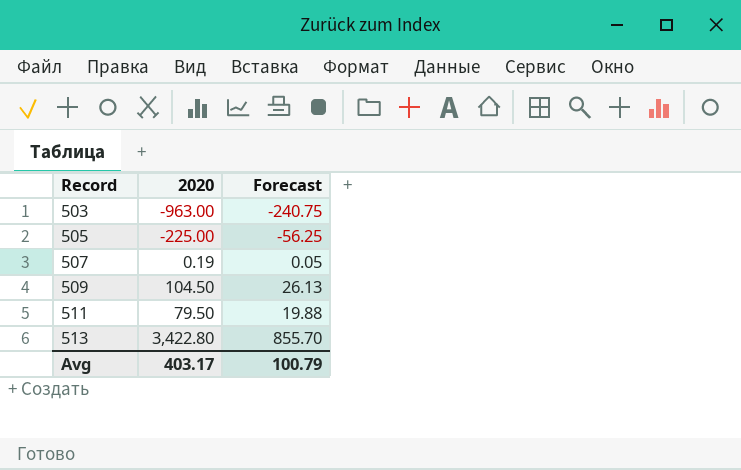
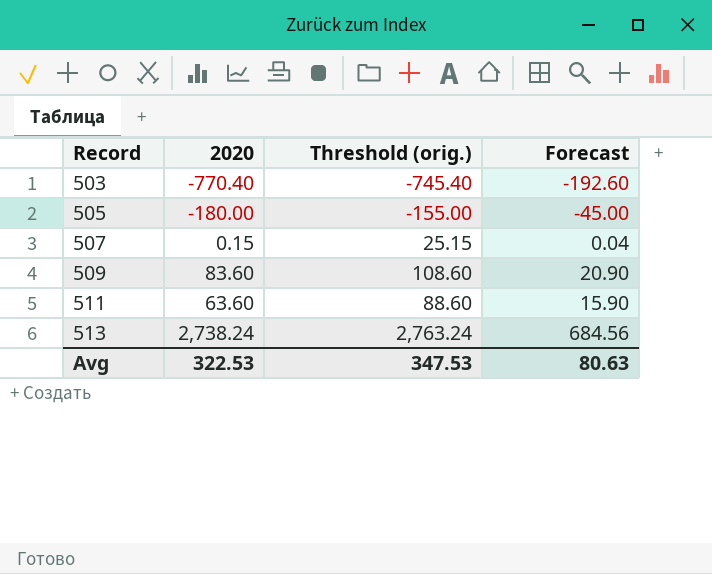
column Threshold (orig.) | formula: none -> [2020] + 25
503 | 2020: -963.00 -> -770.40
503 | Forecast: -240.75 -> -192.60
505 | 2020: -225.00 -> -180.00
505 | Forecast: -56.25 -> -45.00
507 | 2020: 0.19 -> 0.15
507 | Forecast: 0.05 -> 0.04
509 | 2020: 104.50 -> 83.60
509 | Forecast: 26.13 -> 20.90
511 | 2020: 79.50 -> 63.60
511 | Forecast: 19.88 -> 15.90
513 | 2020: 3,422.80 -> 2,738.24
513 | Forecast: 855.70 -> 684.56
Avg | 2020: 403.17 -> 322.53
Avg | Forecast: 100.79 -> 80.63

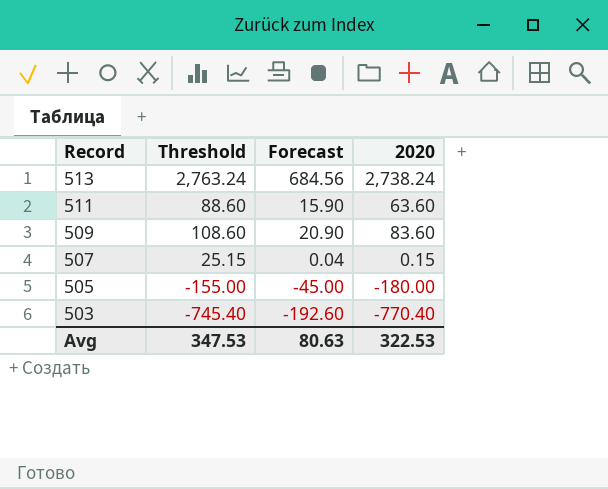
row order: Record ascending -> Record descending
column name: Threshold (orig.) -> Threshold
column 2020 | position: 2 -> 4

